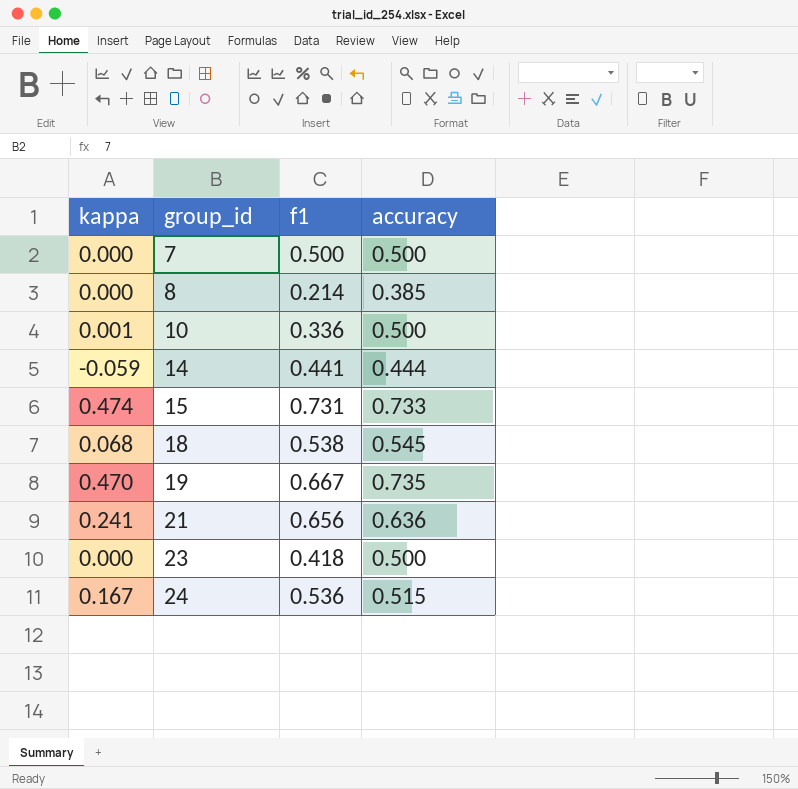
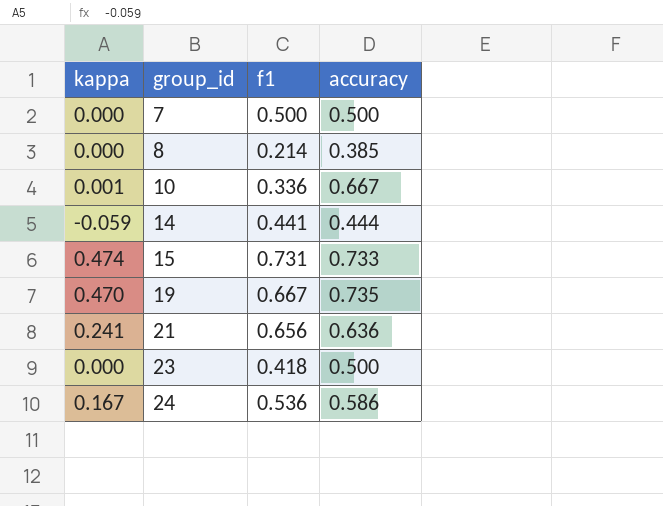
row 18: 0.068 | 0.538 | 0.545 -> none
10 | accuracy: 0.500 -> 0.667
24 | accuracy: 0.515 -> 0.586

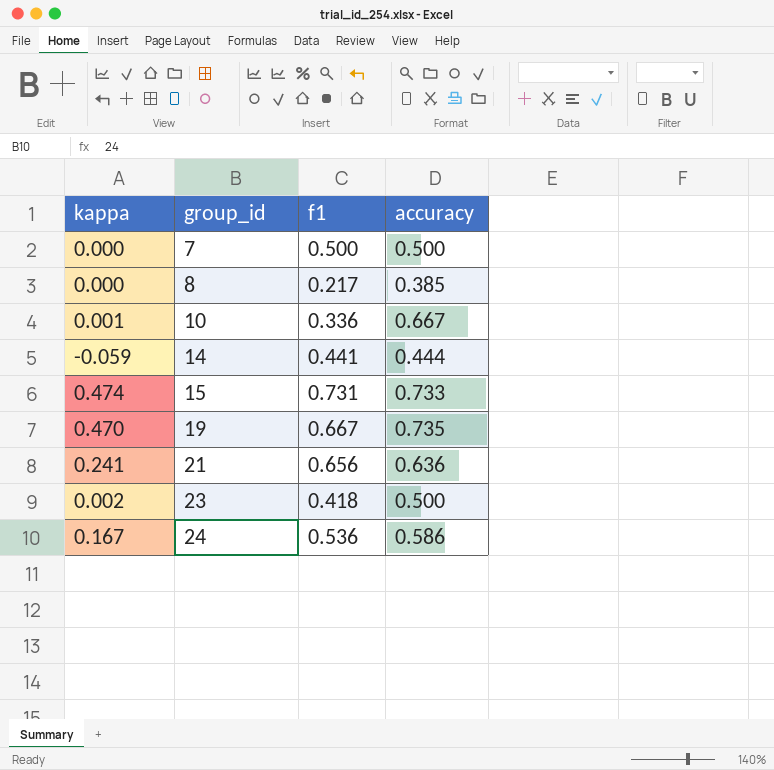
8 | f1: 0.214 -> 0.217
23 | kappa: 0.000 -> 0.002

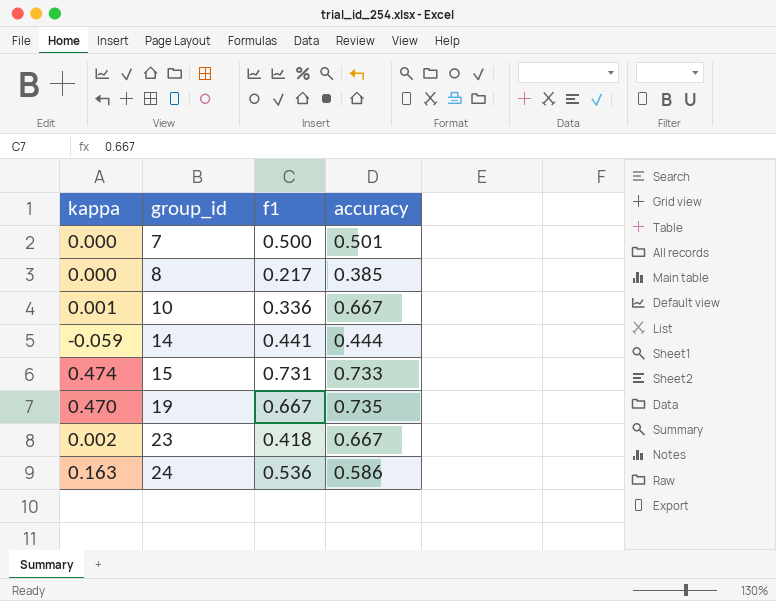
row 21: 0.241 | 0.656 | 0.636 -> none
7 | accuracy: 0.500 -> 0.501
23 | accuracy: 0.500 -> 0.667
24 | kappa: 0.167 -> 0.163

